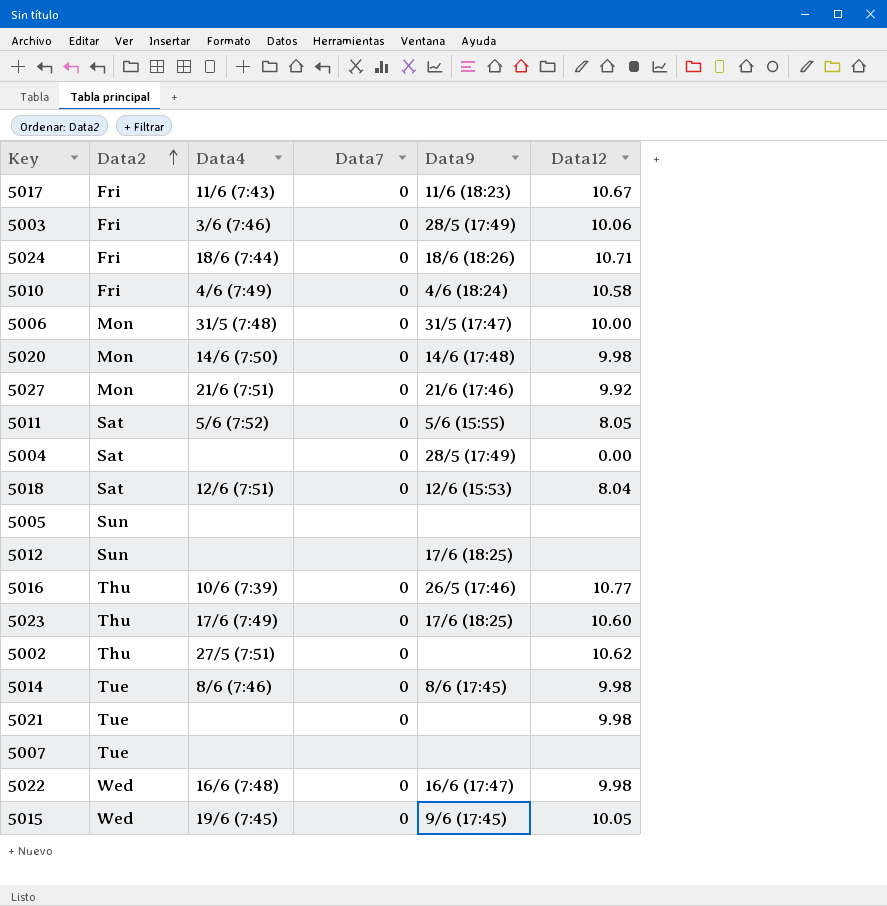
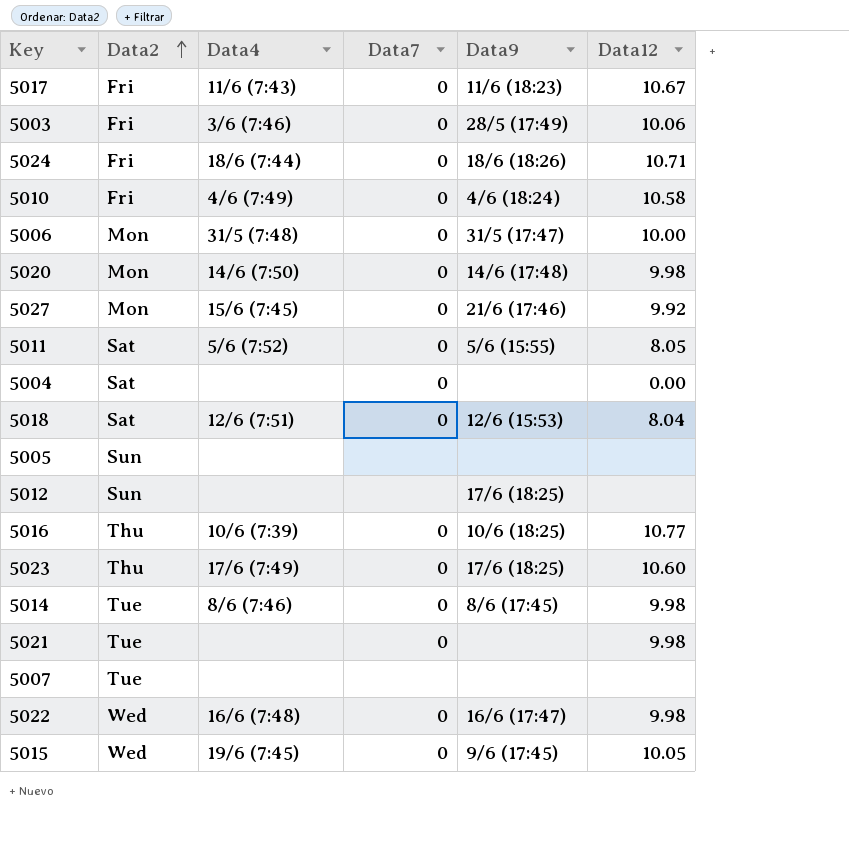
row 5002: Thu | 27/5 (7:51) | 0 | none | 10.62 -> none
5027 | Data4: 21/6 (7:51) -> 15/6 (7:45)
5004 | Data9: 28/5 (17:49) -> none
5016 | Data9: 26/5 (17:46) -> 10/6 (18:25)

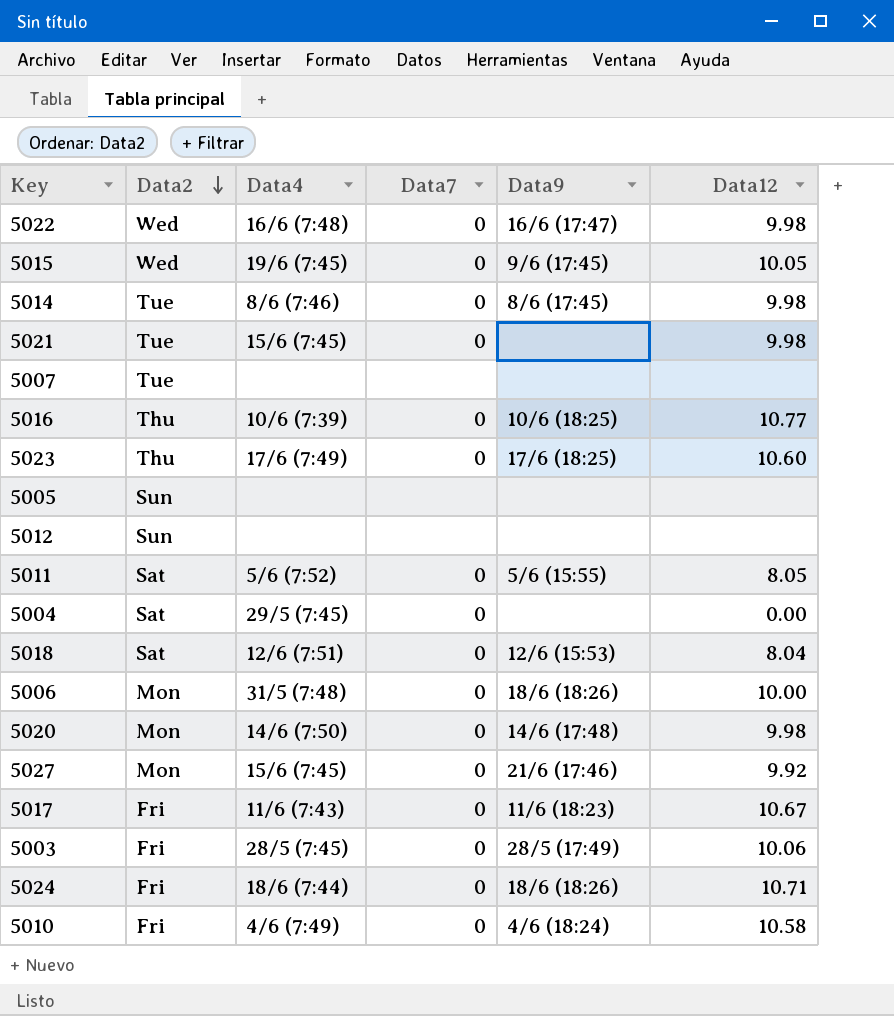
row order: Data2 ascending -> Data2 descending
5021 | Data4: none -> 15/6 (7:45)
5012 | Data9: 17/6 (18:25) -> none
5004 | Data4: none -> 29/5 (7:45)
5006 | Data9: 31/5 (17:47) -> 18/6 (18:26)
5003 | Data4: 3/6 (7:46) -> 28/5 (7:45)

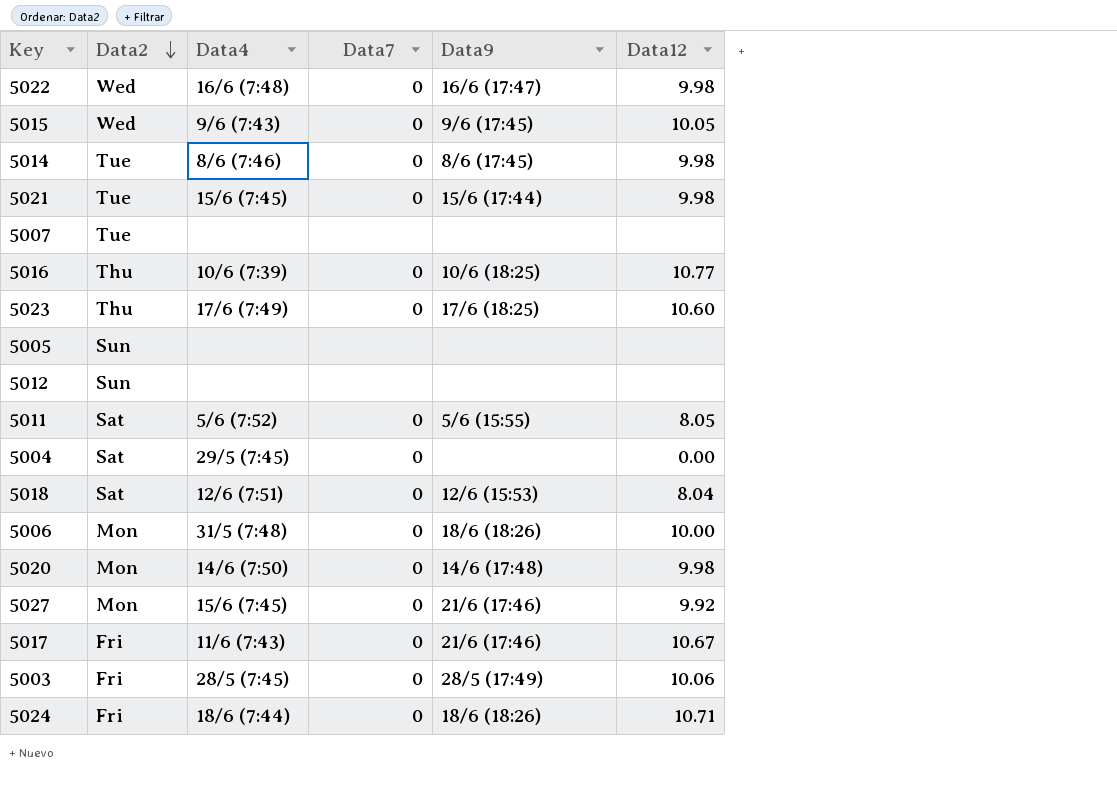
row 5010: Fri | 4/6 (7:49) | 0 | 4/6 (18:24) | 10.58 -> none
5015 | Data4: 19/6 (7:45) -> 9/6 (7:43)
5021 | Data9: none -> 15/6 (17:44)
5017 | Data9: 11/6 (18:23) -> 21/6 (17:46)

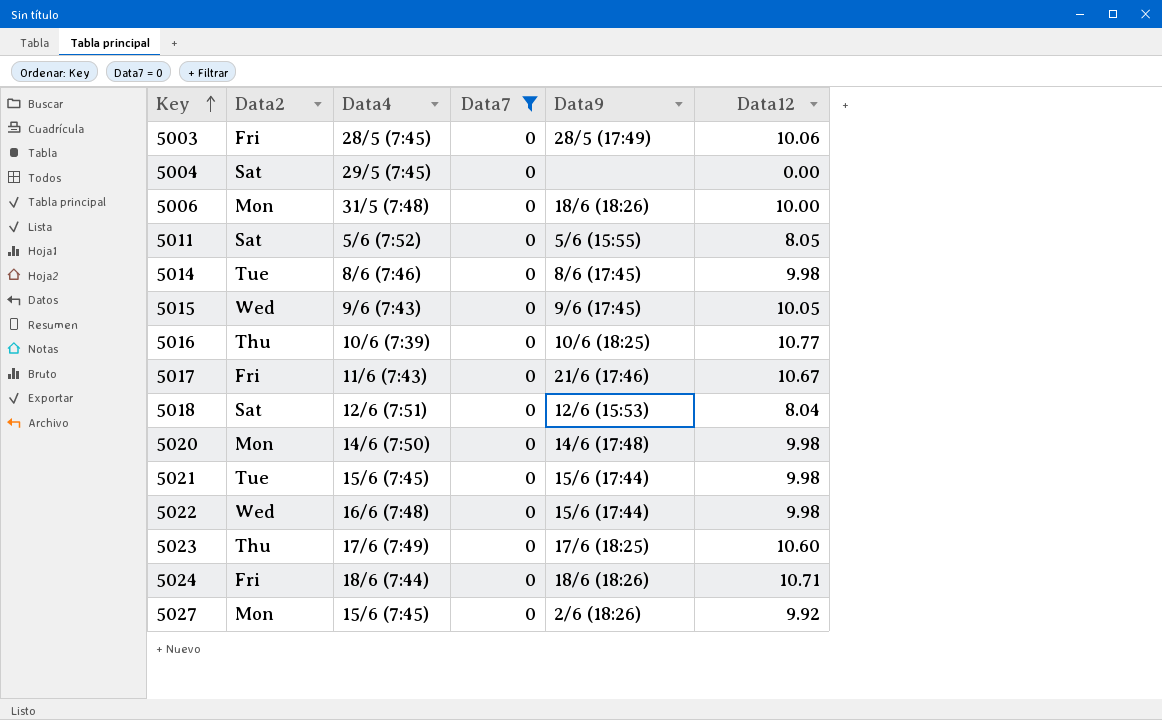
filter: none -> Data7 = 0
row order: Data2 descending -> Key ascending
5022 | Data9: 16/6 (17:47) -> 15/6 (17:44)
5027 | Data9: 21/6 (17:46) -> 2/6 (18:26)

